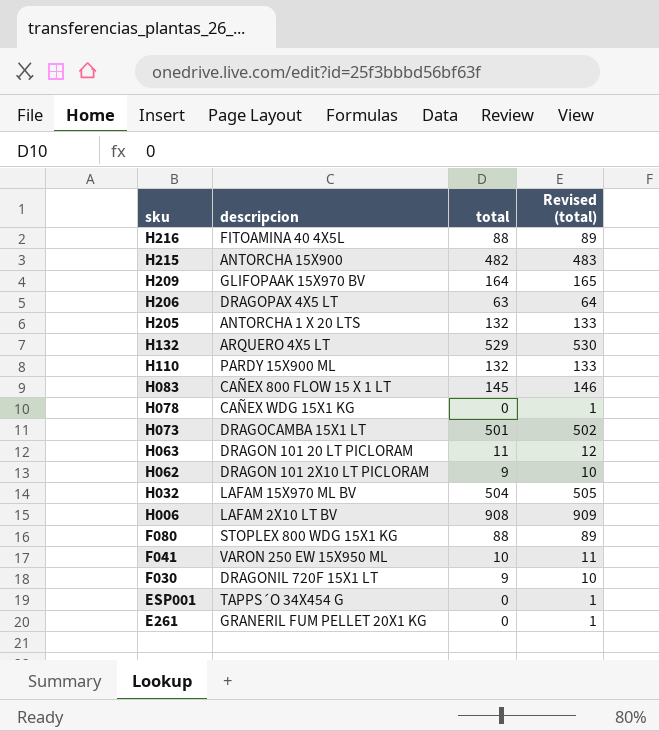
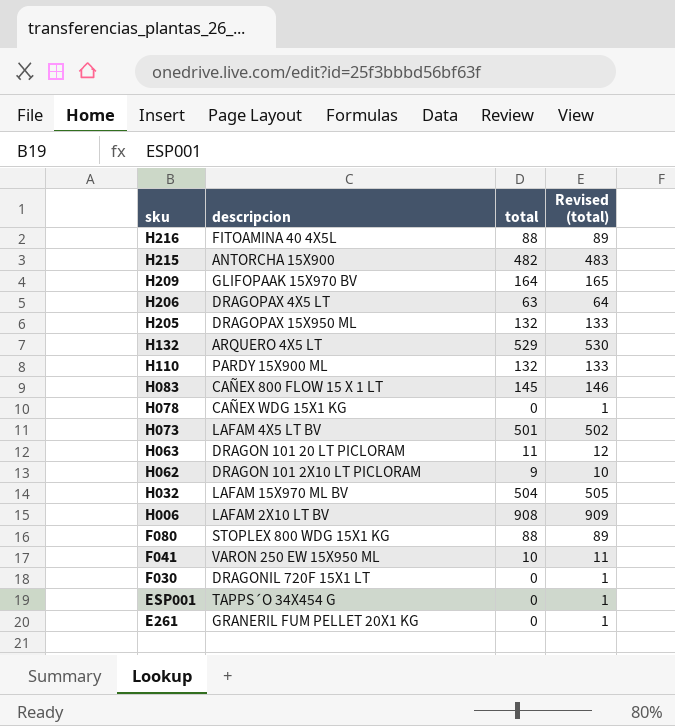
H205 | descripcion: ANTORCHA 1 X 20 LTS -> DRAGOPAX 15X950 ML
H073 | descripcion: DRAGOCAMBA 15X1 LT -> LAFAM 4X5 LT BV
F030 | total: 9 -> 0
F030 | Revised (total): 10 -> 1

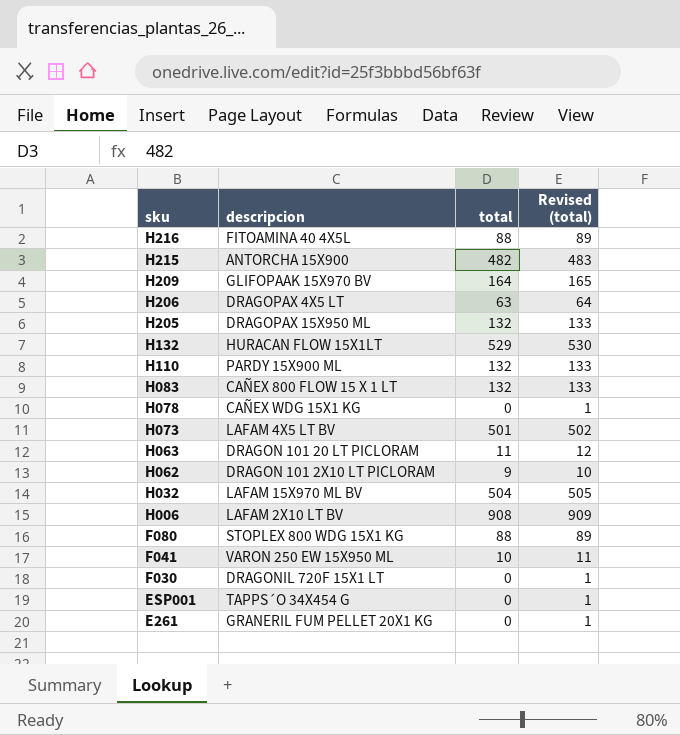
H132 | descripcion: ARQUERO 4X5 LT -> HURACAN FLOW 15X1LT
H083 | total: 145 -> 132
H083 | Revised (total): 146 -> 133

